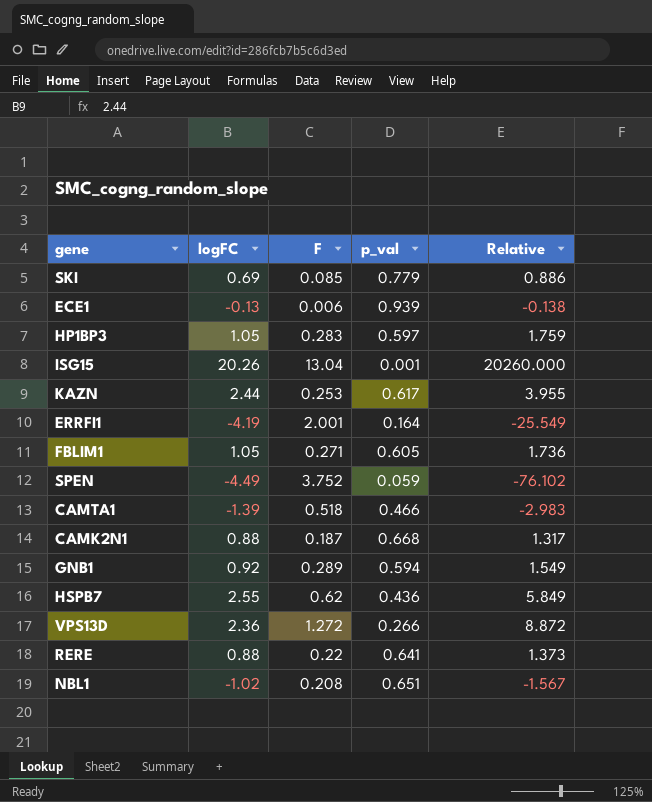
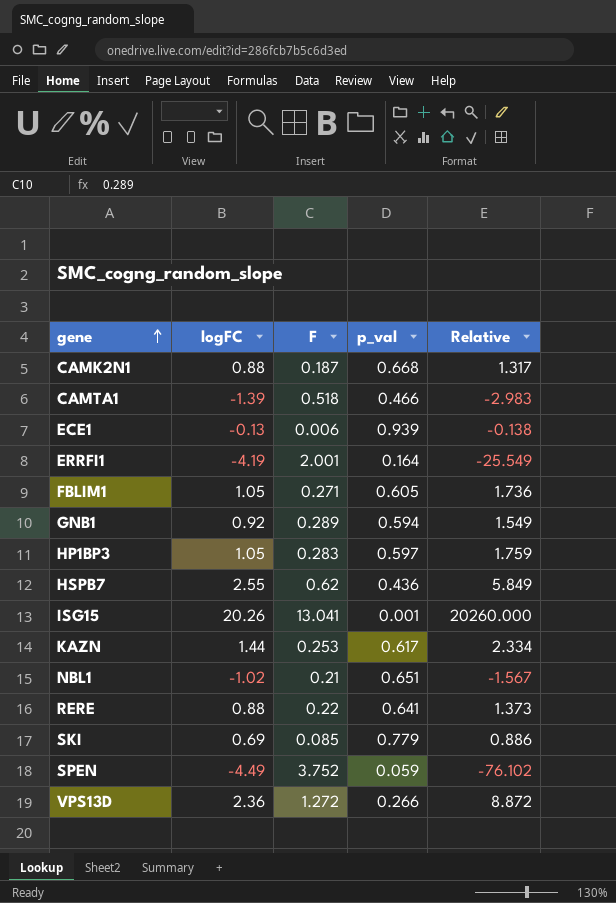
row order: none -> gene ascending
ISG15 | F: 13.04 -> 13.041
KAZN | logFC: 2.44 -> 1.44
KAZN | Relative: 3.955 -> 2.334
NBL1 | F: 0.208 -> 0.21

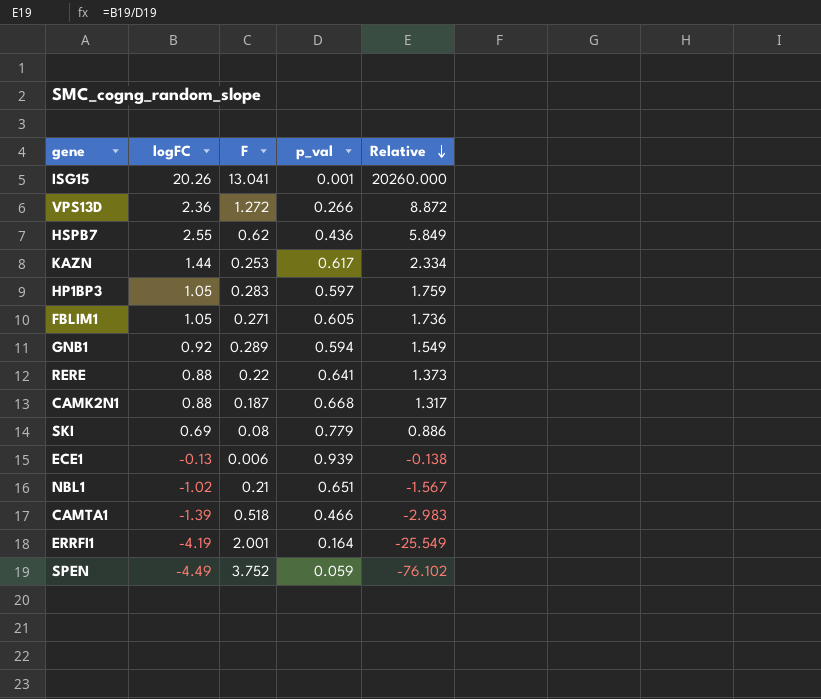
row order: gene ascending -> Relative descending
SKI | F: 0.085 -> 0.08

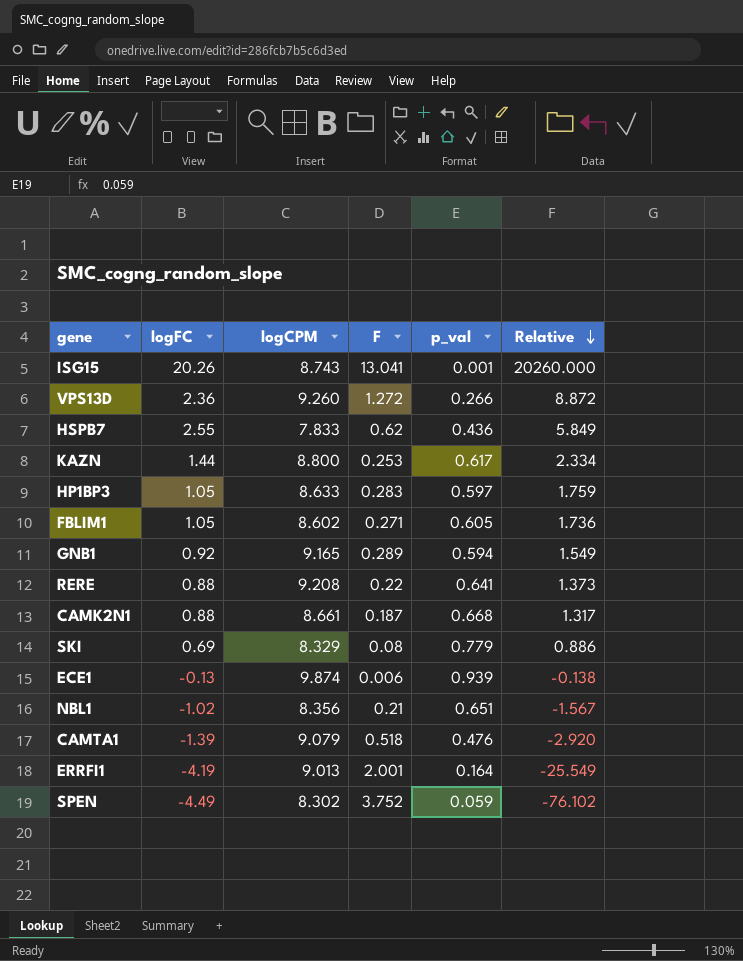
column logCPM | position: none -> 3
CAMTA1 | p_val: 0.466 -> 0.476
CAMTA1 | Relative: -2.983 -> -2.920

